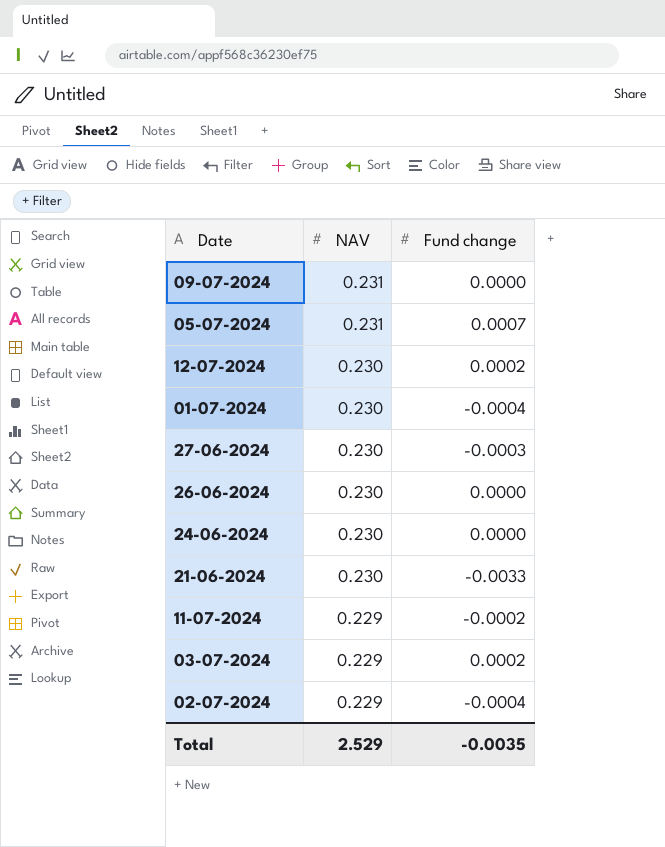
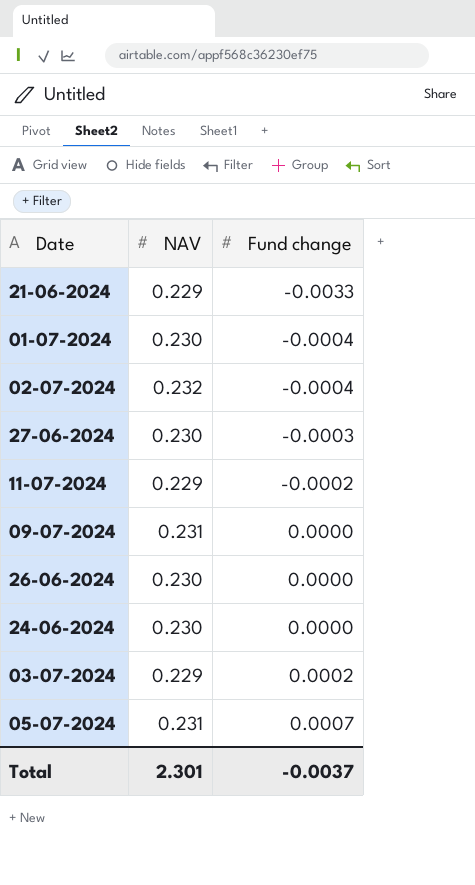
row order: NAV descending -> Fund change ascending
row 12-07-2024: 0.230 | 0.0002 -> none
21-06-2024 | NAV: 0.230 -> 0.229
02-07-2024 | NAV: 0.229 -> 0.232
Total | NAV: 2.529 -> 2.301
Total | Fund change: -0.0035 -> -0.0037

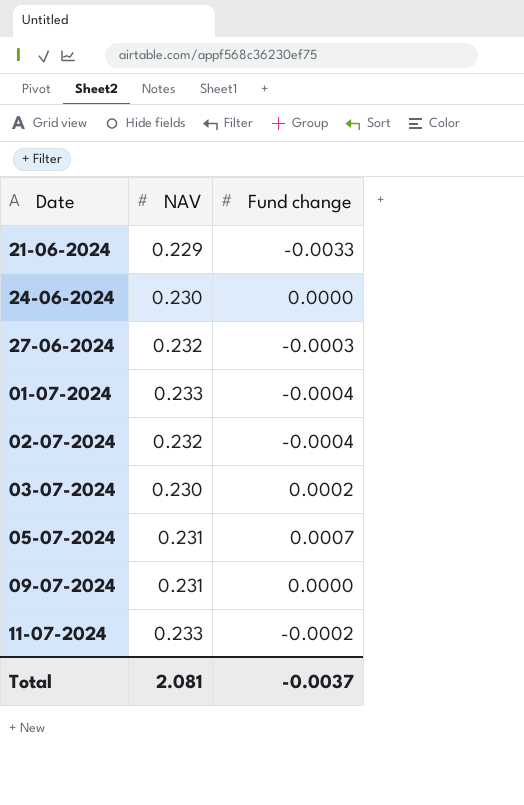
row order: Fund change ascending -> Date ascending
row 26-06-2024: 0.230 | 0.0000 -> none
27-06-2024 | NAV: 0.230 -> 0.232
01-07-2024 | NAV: 0.230 -> 0.233
03-07-2024 | NAV: 0.229 -> 0.230
11-07-2024 | NAV: 0.229 -> 0.233
Total | NAV: 2.301 -> 2.081

